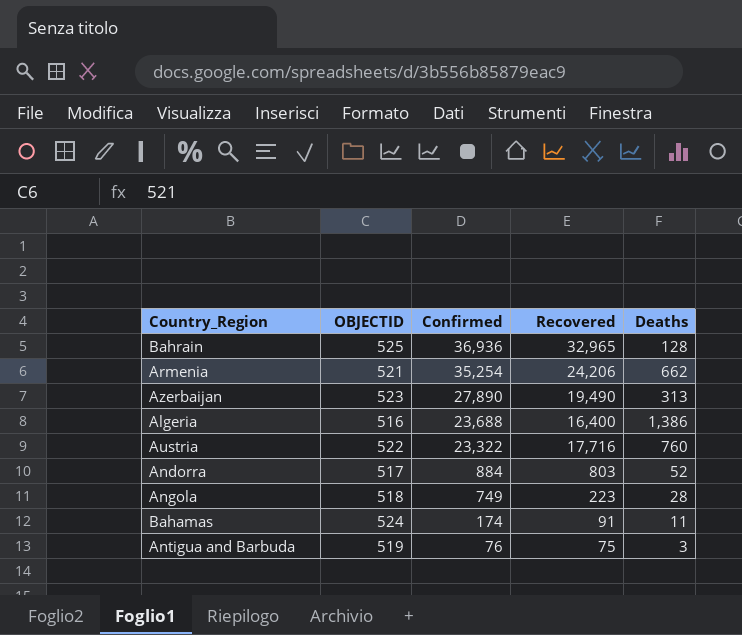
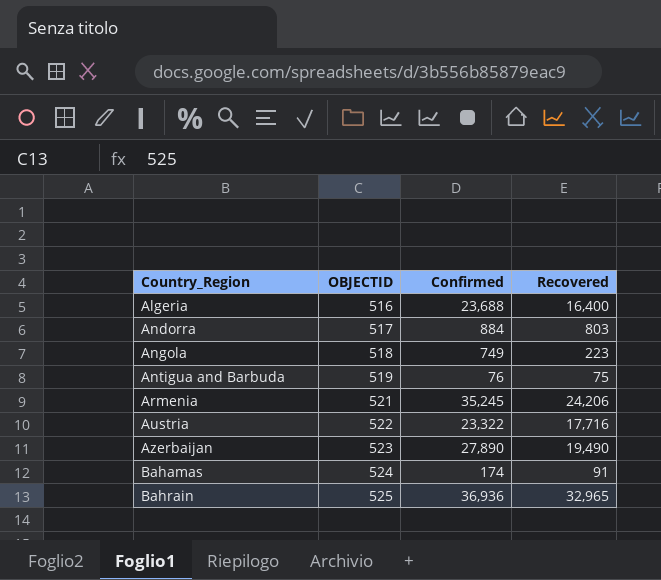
row order: Confirmed descending -> Country_Region ascending
column Deaths | position: 5 -> none
Armenia | Confirmed: 35,254 -> 35,245

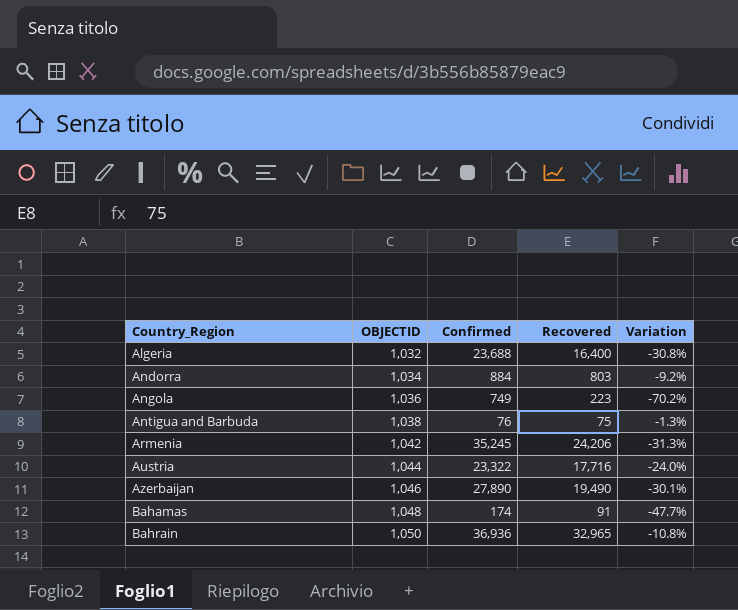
column Variation | formula: none -> ([Recovered] - [Confirmed]) / [Confirmed]
Algeria | OBJECTID: 516 -> 1,032
Andorra | OBJECTID: 517 -> 1,034
Angola | OBJECTID: 518 -> 1,036
Antigua and Barbuda | OBJECTID: 519 -> 1,038
Armenia | OBJECTID: 521 -> 1,042
Austria | OBJECTID: 522 -> 1,044
Azerbaijan | OBJECTID: 523 -> 1,046
Bahamas | OBJECTID: 524 -> 1,048
Bahrain | OBJECTID: 525 -> 1,050

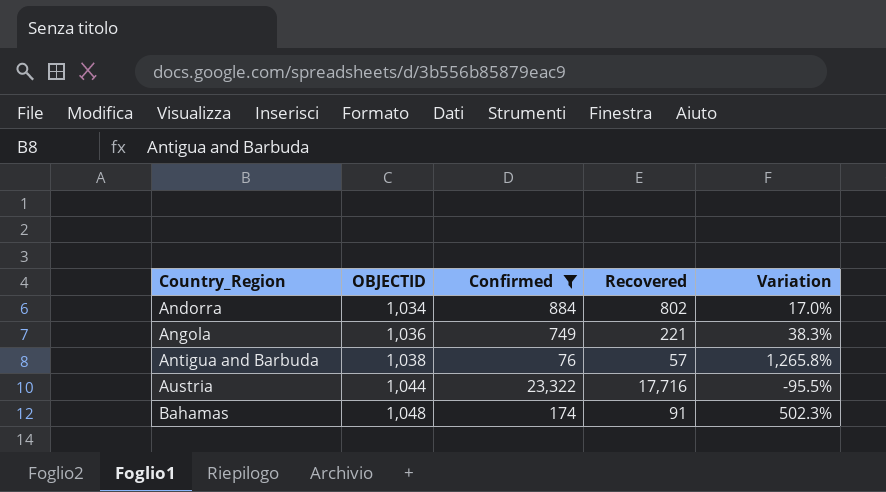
filter: none -> Confirmed <= 23,322
column Variation | formula: ([Recovered] - [Confirmed]) / [Confirmed] -> ([OBJECTID] - [Confirmed]) / [Confirmed]
Andorra | Recovered: 803 -> 802
Angola | Recovered: 223 -> 221
Antigua and Barbuda | Recovered: 75 -> 57

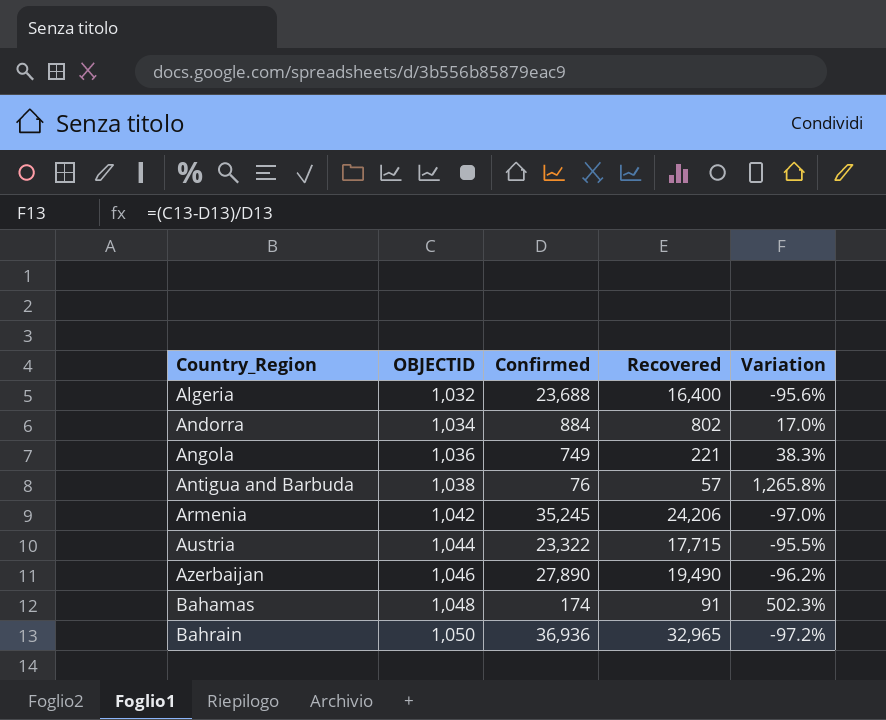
filter: Confirmed <= 23,322 -> none
Austria | Recovered: 17,716 -> 17,715

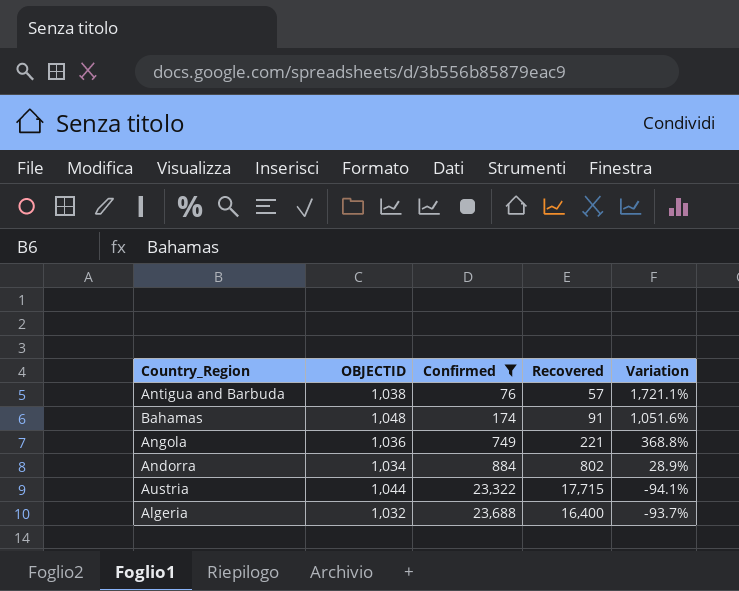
filter: none -> Confirmed <= 23,688
row order: Country_Region ascending -> Confirmed ascending
column Variation | formula: ([OBJECTID] - [Confirmed]) / [Confirmed] -> ([OBJECTID] - [Recovered]) / [Recovered]

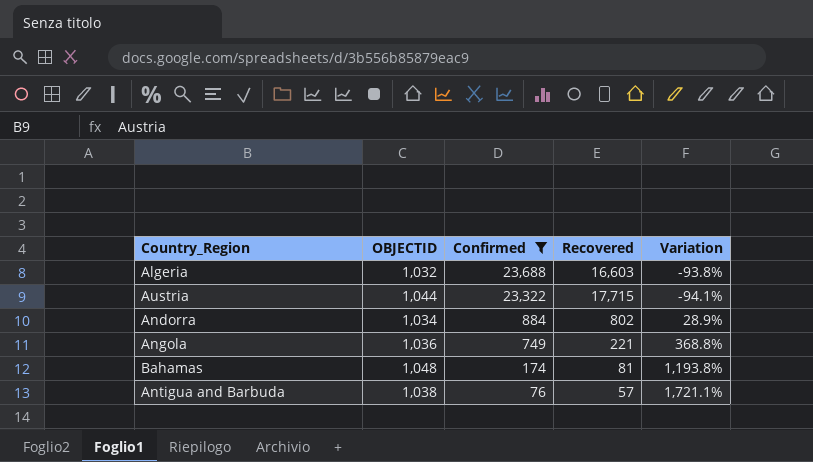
row order: Confirmed ascending -> Confirmed descending
Algeria | Recovered: 16,400 -> 16,603
Algeria | Variation: -93.7% -> -93.8%
Bahamas | Recovered: 91 -> 81
Bahamas | Variation: 1,051.6% -> 1,193.8%

